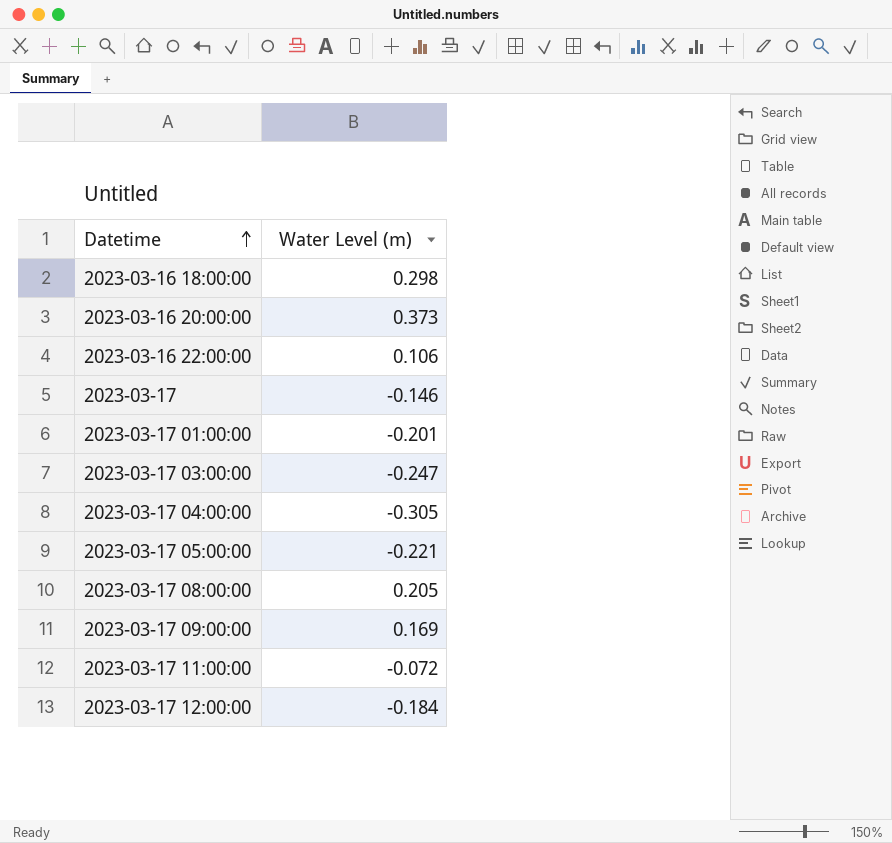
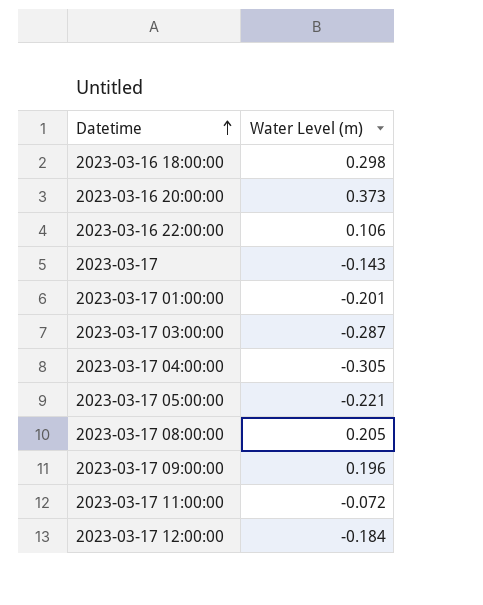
2023-03-17 | Water Level (m): -0.146 -> -0.143
2023-03-17 03:00:00 | Water Level (m): -0.247 -> -0.287
2023-03-17 09:00:00 | Water Level (m): 0.169 -> 0.196

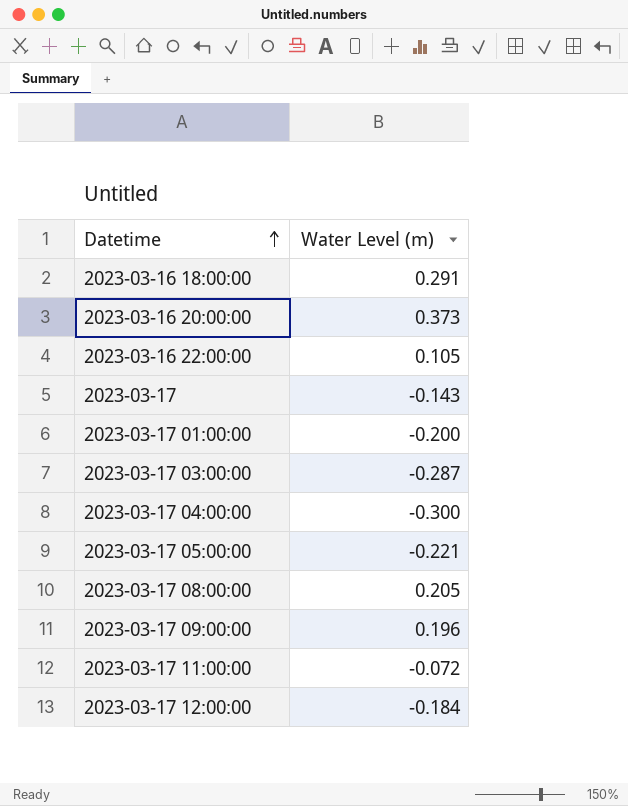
2023-03-16 18:00:00 | Water Level (m): 0.298 -> 0.291
2023-03-16 22:00:00 | Water Level (m): 0.106 -> 0.105
2023-03-17 01:00:00 | Water Level (m): -0.201 -> -0.200
2023-03-17 04:00:00 | Water Level (m): -0.305 -> -0.300

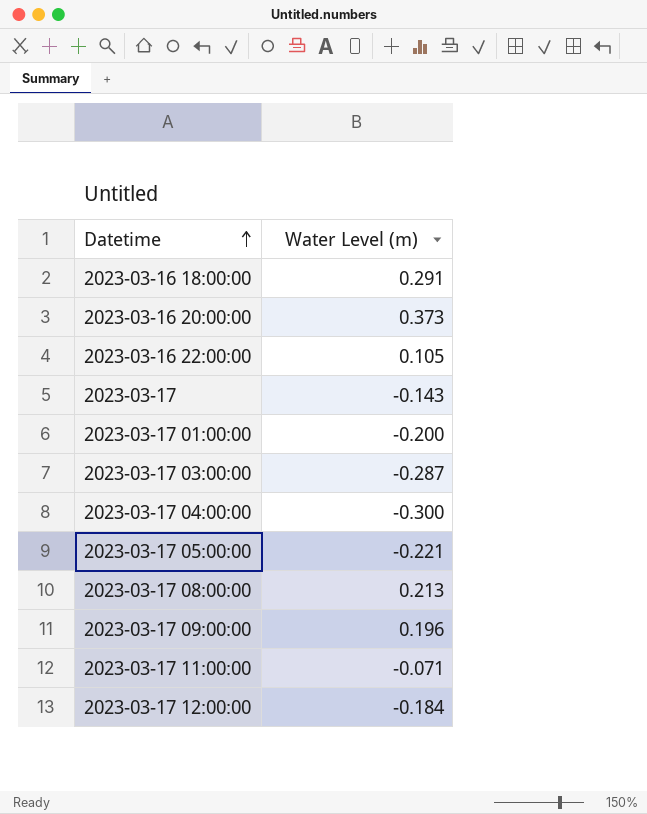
2023-03-17 08:00:00 | Water Level (m): 0.205 -> 0.213
2023-03-17 11:00:00 | Water Level (m): -0.072 -> -0.071

